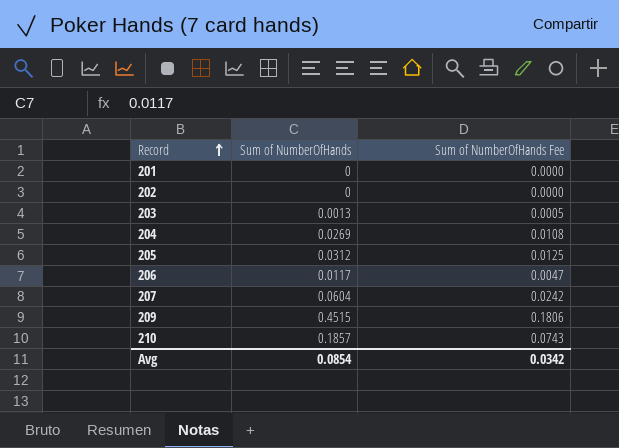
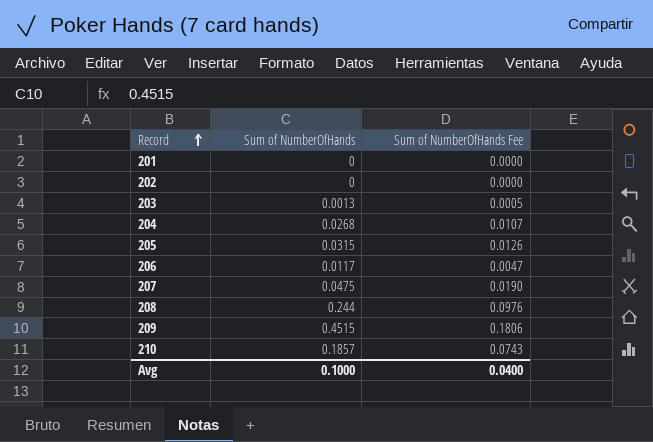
204 | Sum of NumberOfHands: 0.0269 -> 0.0268
204 | Sum of NumberOfHands Fee: 0.0108 -> 0.0107
205 | Sum of NumberOfHands: 0.0312 -> 0.0315
205 | Sum of NumberOfHands Fee: 0.0125 -> 0.0126
207 | Sum of NumberOfHands: 0.0604 -> 0.0475
207 | Sum of NumberOfHands Fee: 0.0242 -> 0.0190
row 208: none -> 0.244 | 0.0976
Avg | Sum of NumberOfHands: 0.0854 -> 0.1000
Avg | Sum of NumberOfHands Fee: 0.0342 -> 0.0400

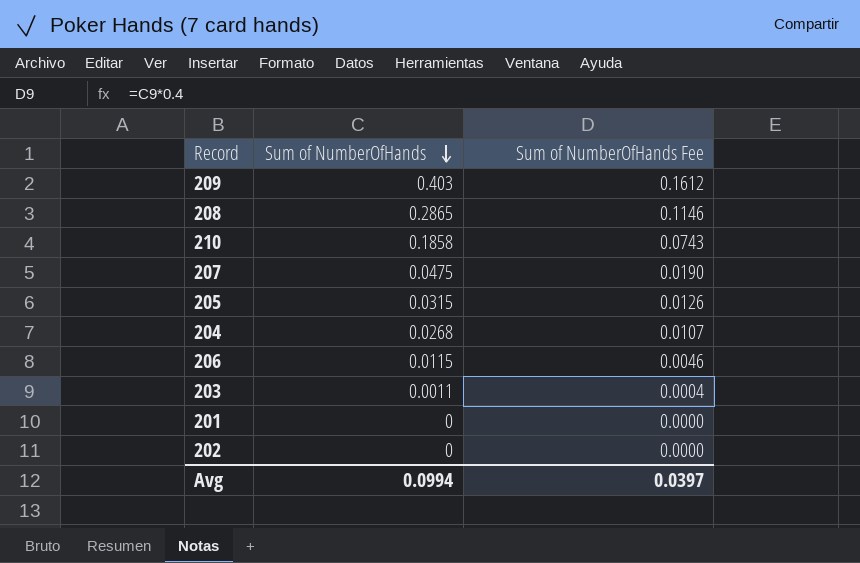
row order: Record ascending -> Sum of NumberOfHands descending
209 | Sum of NumberOfHands: 0.4515 -> 0.403
209 | Sum of NumberOfHands Fee: 0.1806 -> 0.1612
208 | Sum of NumberOfHands: 0.244 -> 0.2865
208 | Sum of NumberOfHands Fee: 0.0976 -> 0.1146
210 | Sum of NumberOfHands: 0.1857 -> 0.1858
206 | Sum of NumberOfHands: 0.0117 -> 0.0115
206 | Sum of NumberOfHands Fee: 0.0047 -> 0.0046
203 | Sum of NumberOfHands: 0.0013 -> 0.0011
203 | Sum of NumberOfHands Fee: 0.0005 -> 0.0004
Avg | Sum of NumberOfHands: 0.1000 -> 0.0994
Avg | Sum of NumberOfHands Fee: 0.0400 -> 0.0397

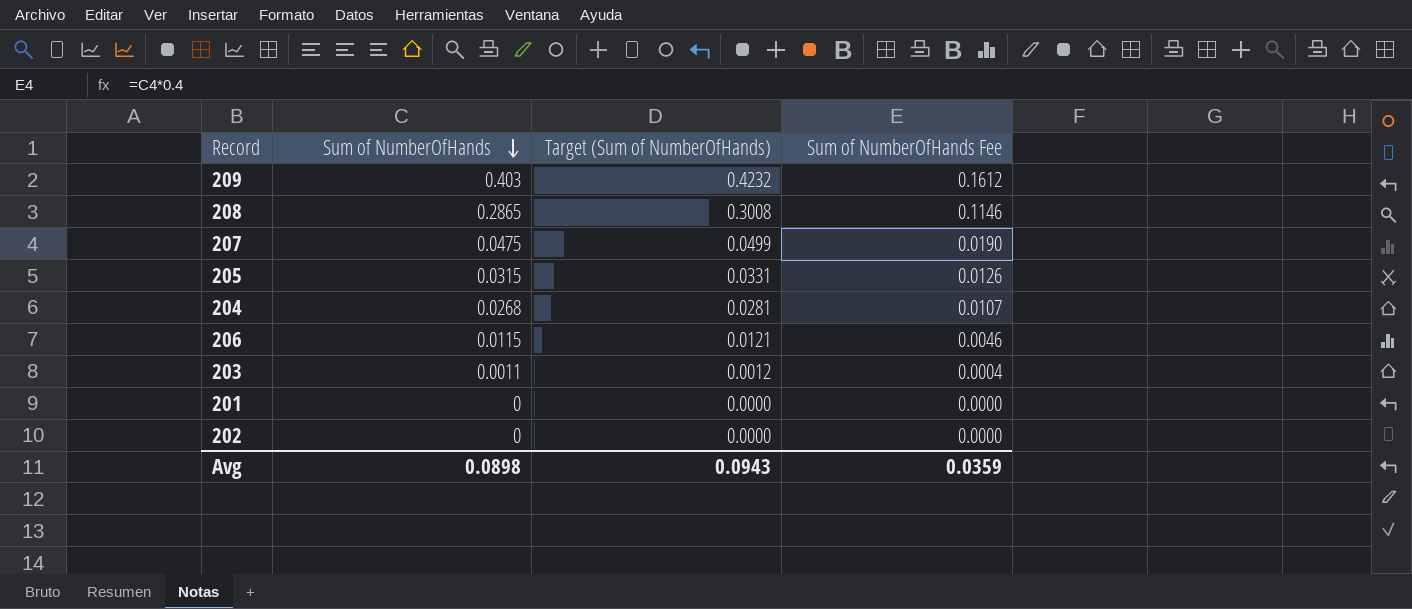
column Target (Sum of NumberOfHands) | formula: none -> [Sum of NumberOfHands] * 1.05
row 210: 0.1858 | 0.0743 -> none
Avg | Sum of NumberOfHands: 0.0994 -> 0.0898
Avg | Sum of NumberOfHands Fee: 0.0397 -> 0.0359

